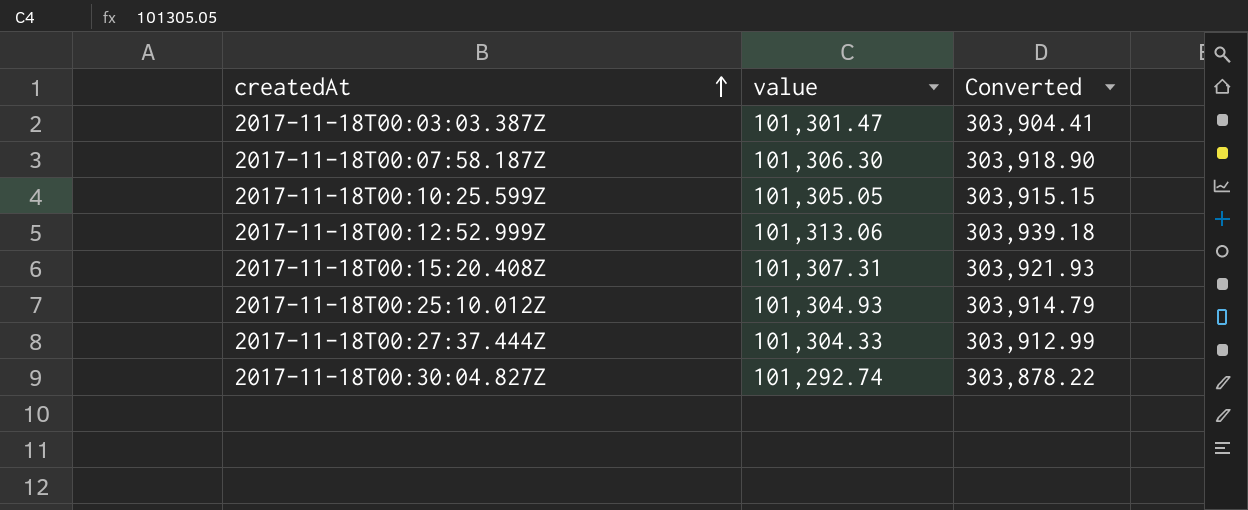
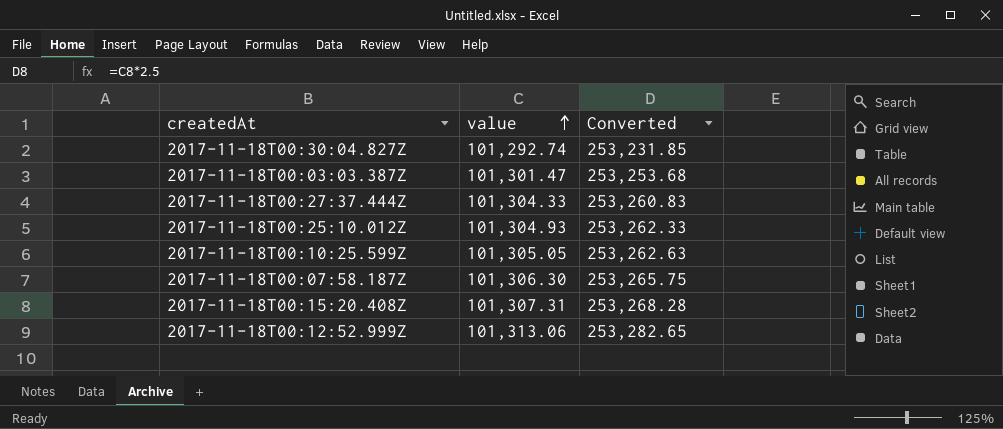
row order: createdAt ascending -> value ascending
column Converted | formula: [value] * 3 -> [value] * 2.5

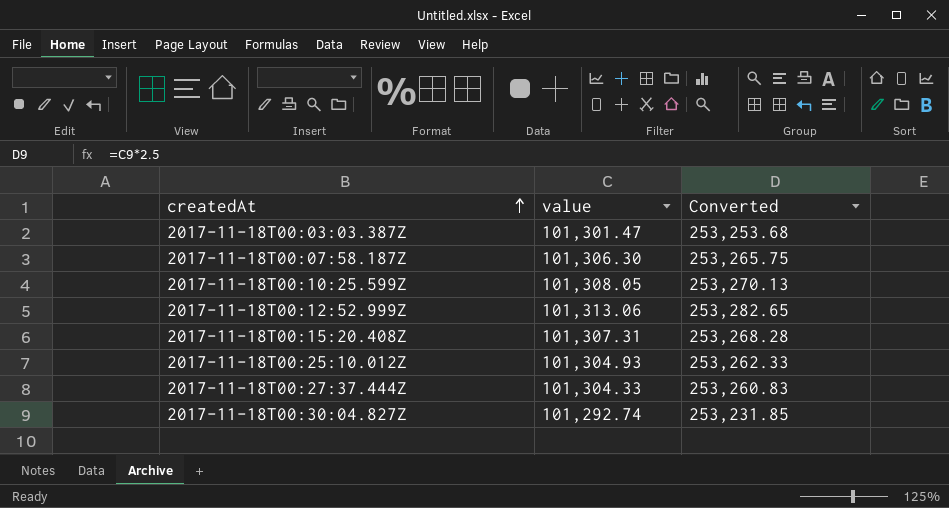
row order: value ascending -> createdAt ascending
2017-11-18T00:10:25.599Z | value: 101,305.05 -> 101,308.05
2017-11-18T00:10:25.599Z | Converted: 253,262.63 -> 253,270.13

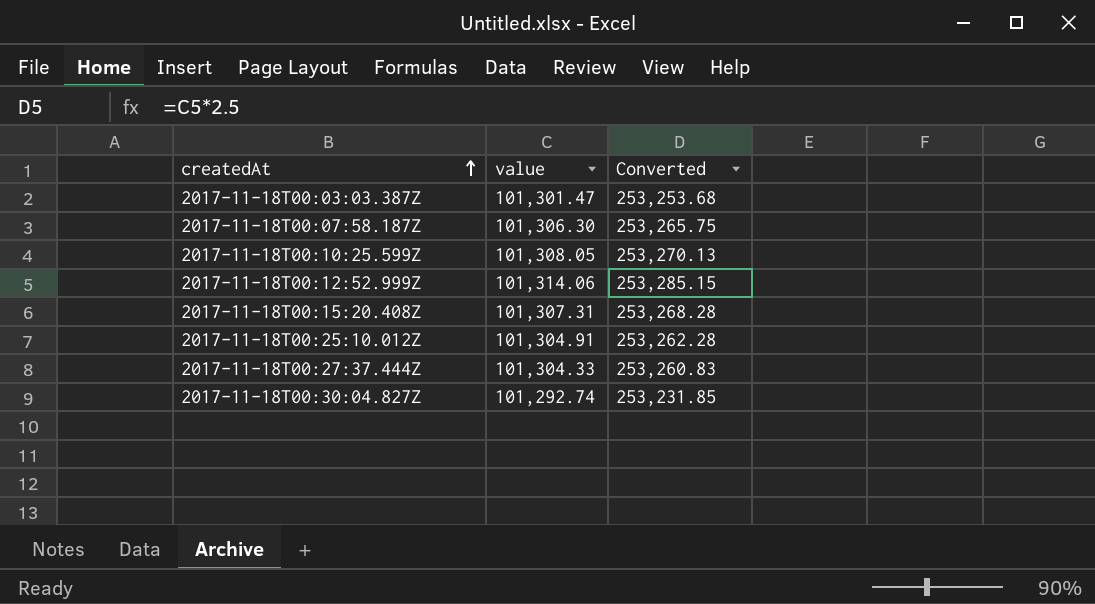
2017-11-18T00:12:52.999Z | value: 101,313.06 -> 101,314.06
2017-11-18T00:12:52.999Z | Converted: 253,282.65 -> 253,285.15
2017-11-18T00:25:10.012Z | value: 101,304.93 -> 101,304.91
2017-11-18T00:25:10.012Z | Converted: 253,262.33 -> 253,262.28

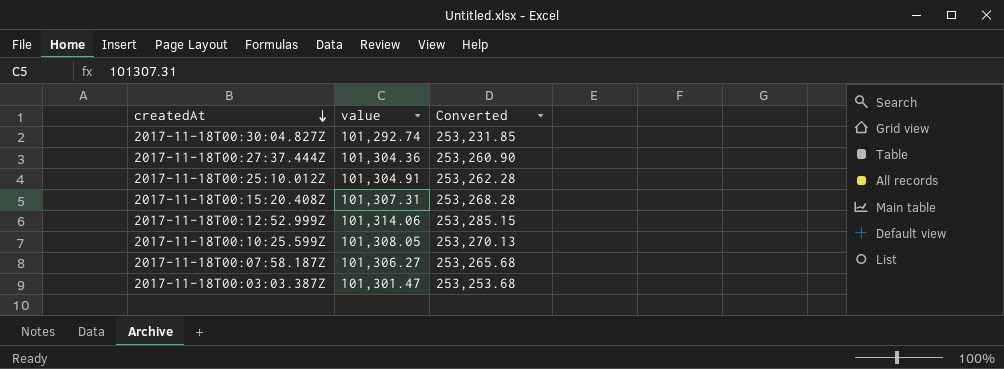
row order: createdAt ascending -> createdAt descending
2017-11-18T00:27:37.444Z | value: 101,304.33 -> 101,304.36
2017-11-18T00:27:37.444Z | Converted: 253,260.83 -> 253,260.90
2017-11-18T00:07:58.187Z | value: 101,306.30 -> 101,306.27
2017-11-18T00:07:58.187Z | Converted: 253,265.75 -> 253,265.68

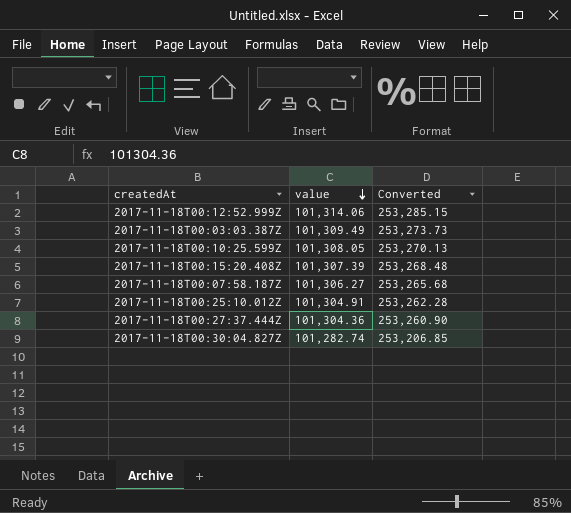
row order: createdAt descending -> value descending
2017-11-18T00:03:03.387Z | value: 101,301.47 -> 101,309.49
2017-11-18T00:03:03.387Z | Converted: 253,253.68 -> 253,273.73
2017-11-18T00:15:20.408Z | value: 101,307.31 -> 101,307.39
2017-11-18T00:15:20.408Z | Converted: 253,268.28 -> 253,268.48
2017-11-18T00:30:04.827Z | value: 101,292.74 -> 101,282.74
2017-11-18T00:30:04.827Z | Converted: 253,231.85 -> 253,206.85

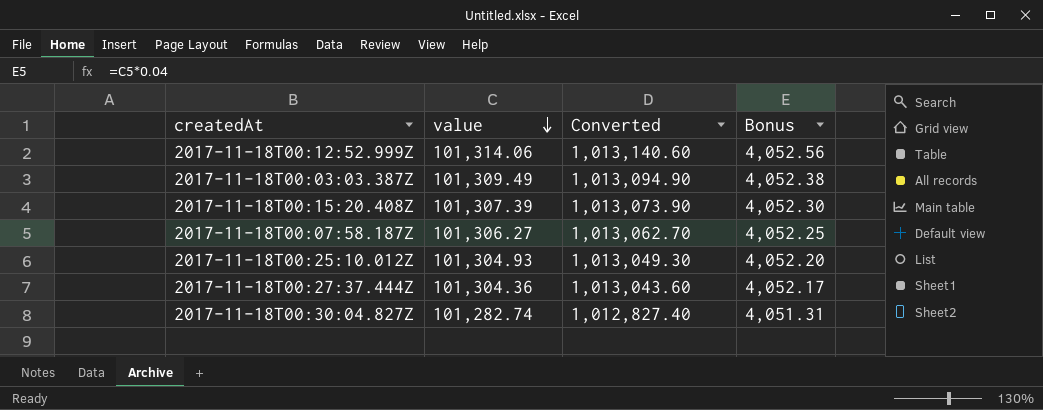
column Converted | formula: [value] * 2.5 -> [value] * 10
column Bonus | formula: none -> [value] * 0.04
row 2017-11-18T00:10:25.599Z: 101,308.05 | 253,270.13 -> none
2017-11-18T00:25:10.012Z | value: 101,304.91 -> 101,304.93

